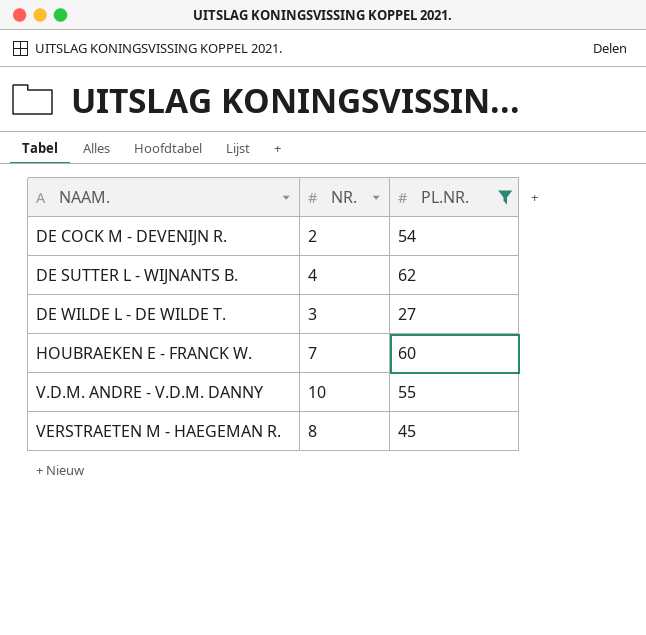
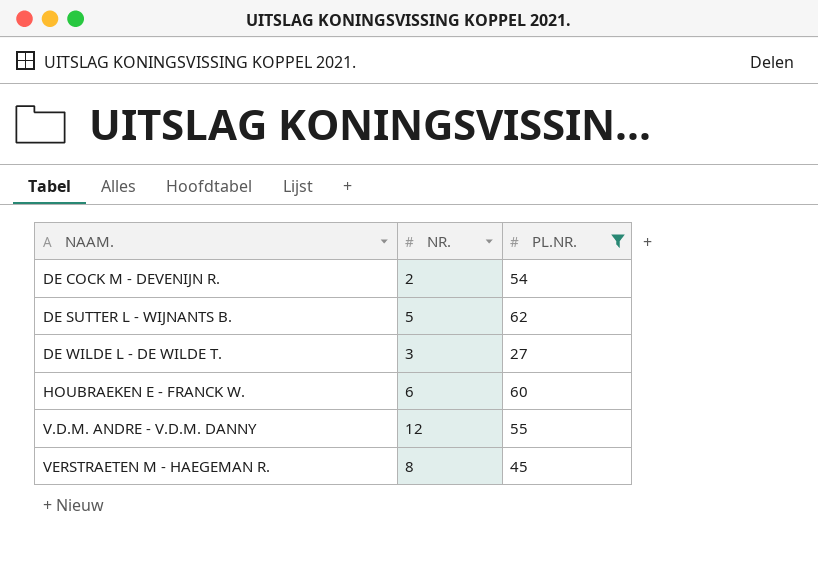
DE SUTTER L - WIJNANTS B. | NR.: 4 -> 5
HOUBRAEKEN E - FRANCK W. | NR.: 7 -> 6
V.D.M. ANDRE - V.D.M. DANNY | NR.: 10 -> 12

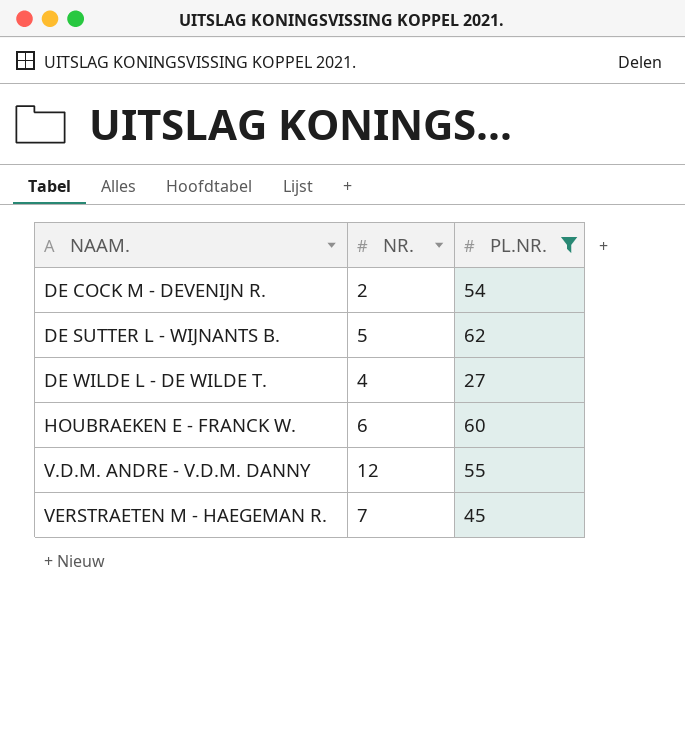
DE WILDE L - DE WILDE T. | NR.: 3 -> 4
VERSTRAETEN M - HAEGEMAN R. | NR.: 8 -> 7

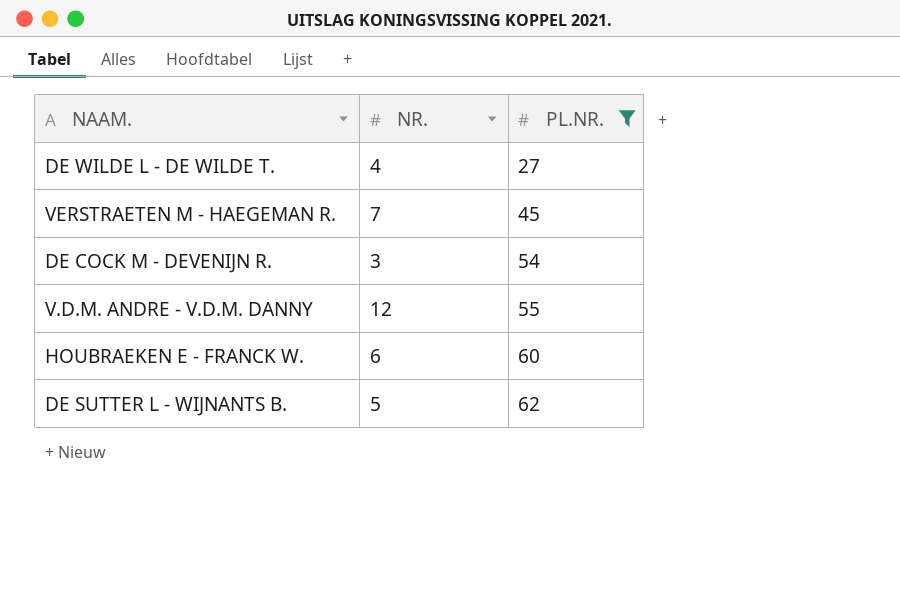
row order: NAAM. ascending -> PL.NR. ascending
DE COCK M - DEVENIJN R. | NR.: 2 -> 3

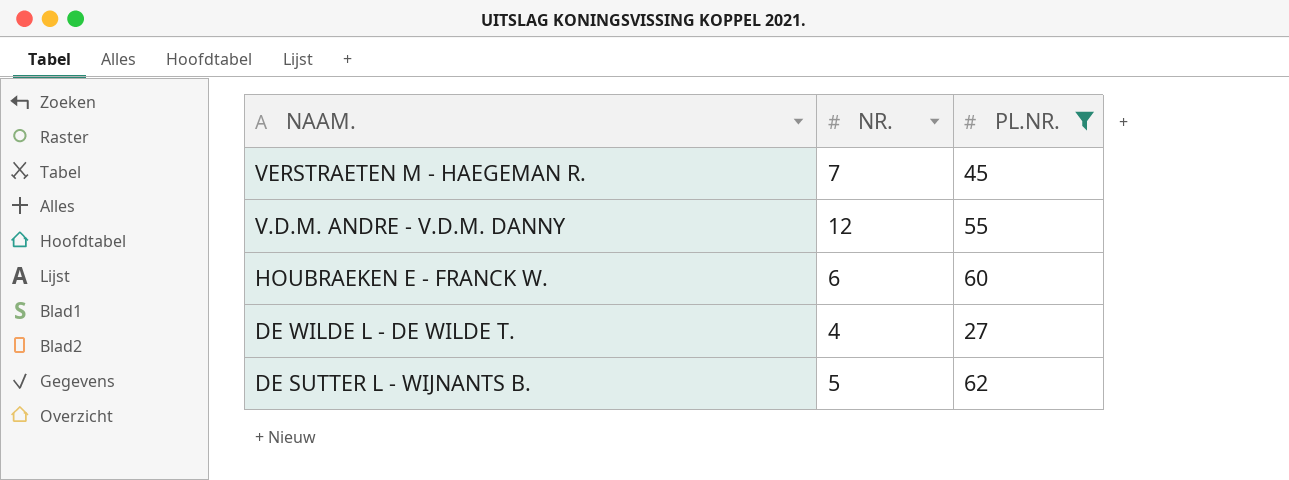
row order: PL.NR. ascending -> NAAM. descending
row DE COCK M - DEVENIJN R.: 3 | 54 -> none

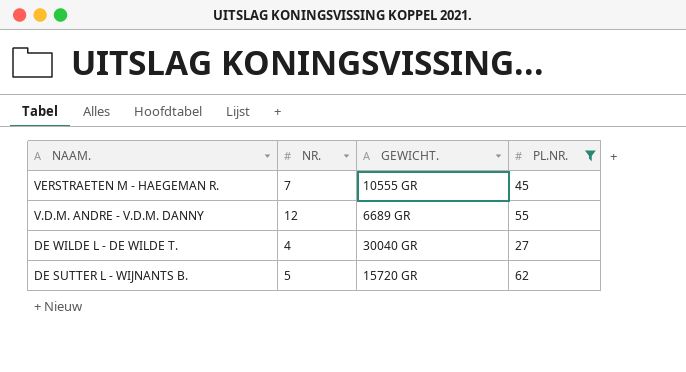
column GEWICHT. | position: none -> 3
row HOUBRAEKEN E - FRANCK W.: 6 | 60 -> none

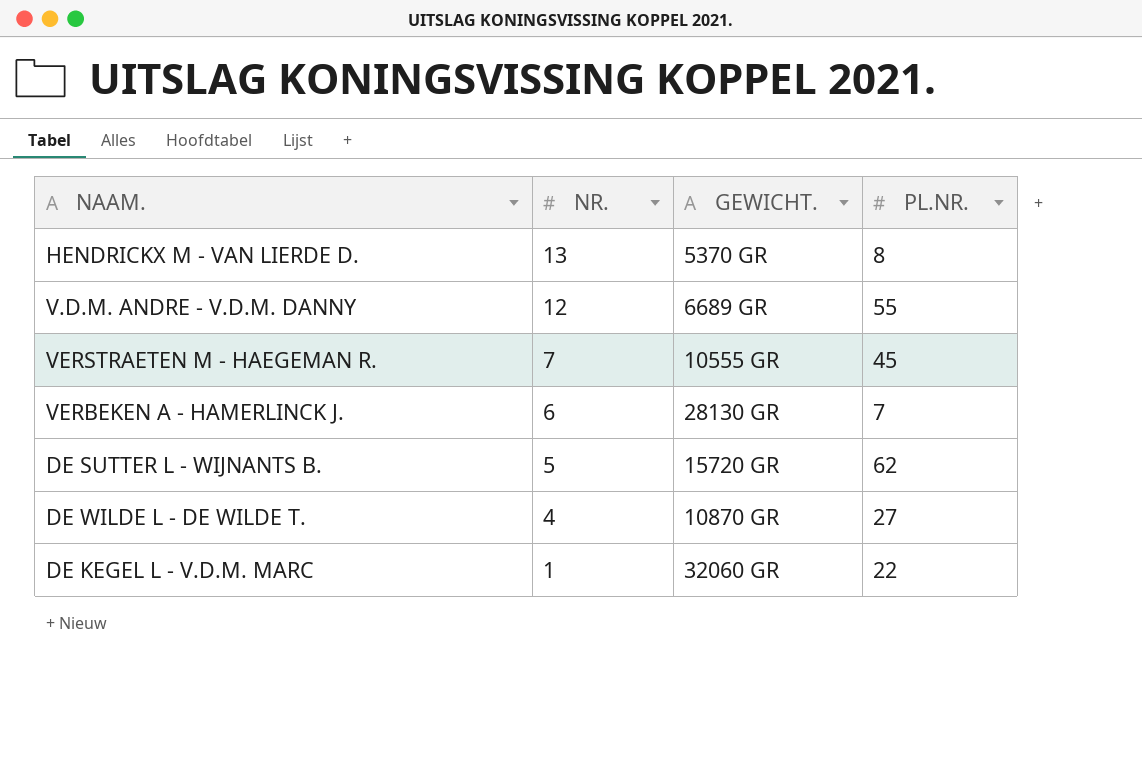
filter: PL.NR. >= 27 -> none
row order: NAAM. descending -> NR. descending
DE WILDE L - DE WILDE T. | GEWICHT.: 30040 GR -> 10870 GR

